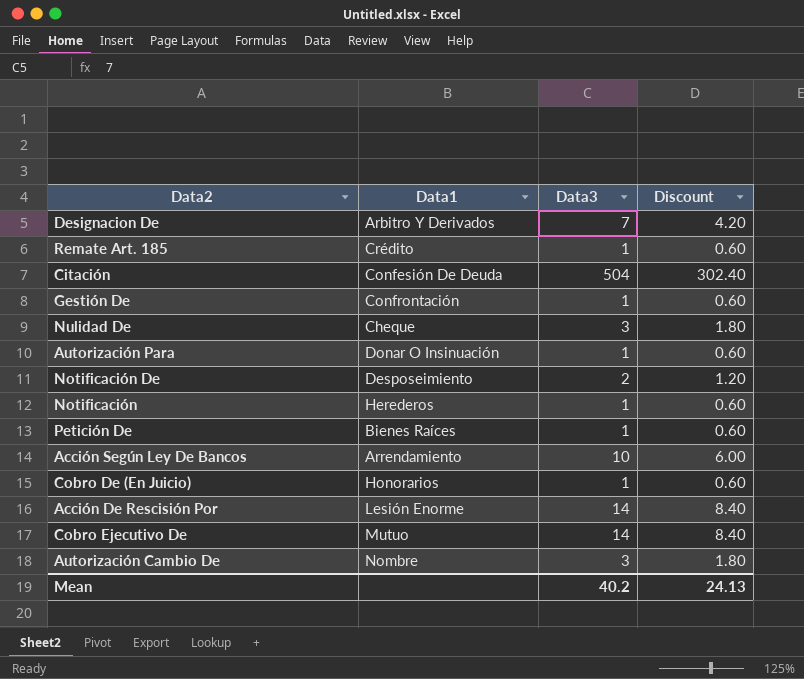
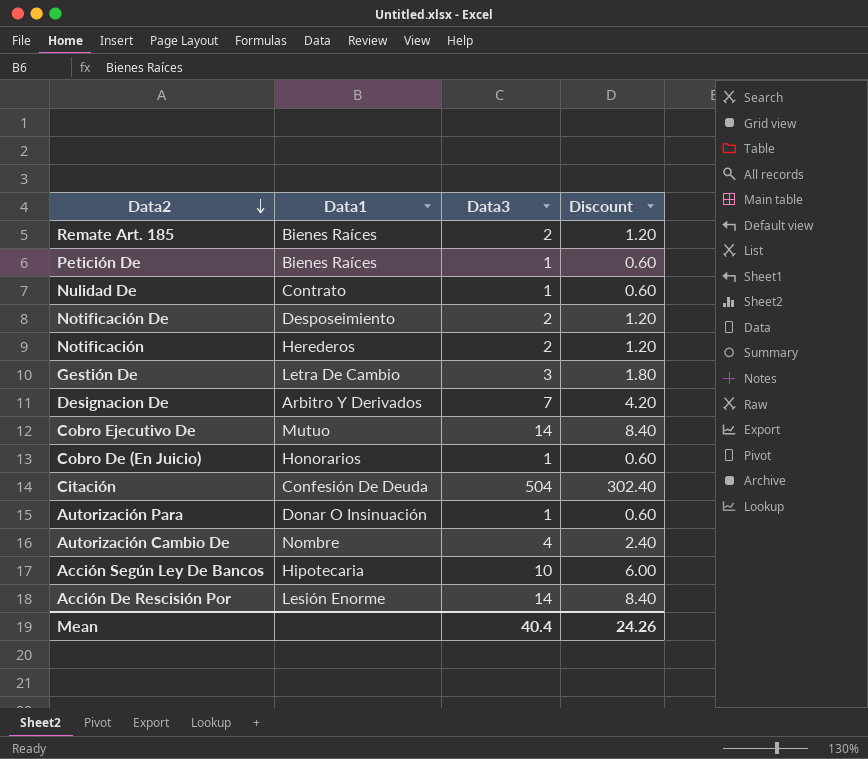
row order: none -> Data2 descending
Remate Art. 185 | Data1: Crédito -> Bienes Raíces
Remate Art. 185 | Data3: 1 -> 2
Remate Art. 185 | Discount: 0.60 -> 1.20
Nulidad De | Data1: Cheque -> Contrato
Nulidad De | Data3: 3 -> 1
Nulidad De | Discount: 1.80 -> 0.60
Notificación | Data3: 1 -> 2
Notificación | Discount: 0.60 -> 1.20
Gestión De | Data1: Confrontación -> Letra De Cambio
Gestión De | Data3: 1 -> 3
Gestión De | Discount: 0.60 -> 1.80
Autorización Cambio De | Data3: 3 -> 4
Autorización Cambio De | Discount: 1.80 -> 2.40
Acción Según Ley De Bancos | Data1: Arrendamiento -> Hipotecaria
Mean | Data3: 40.2 -> 40.4
Mean | Discount: 24.13 -> 24.26

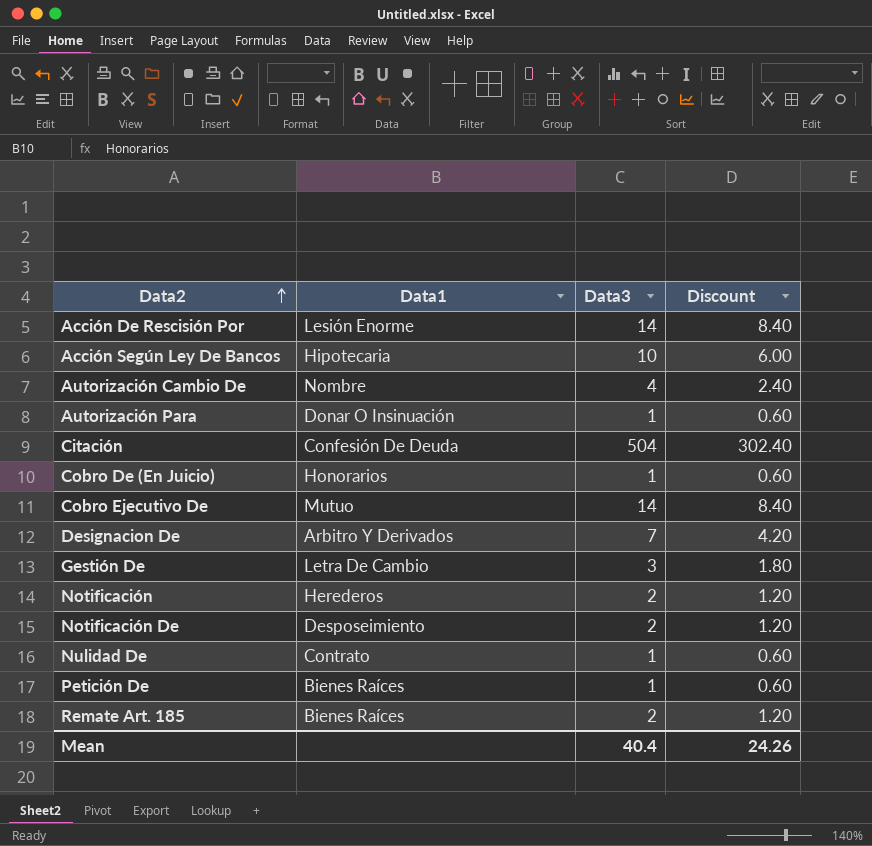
row order: Data2 descending -> Data2 ascending

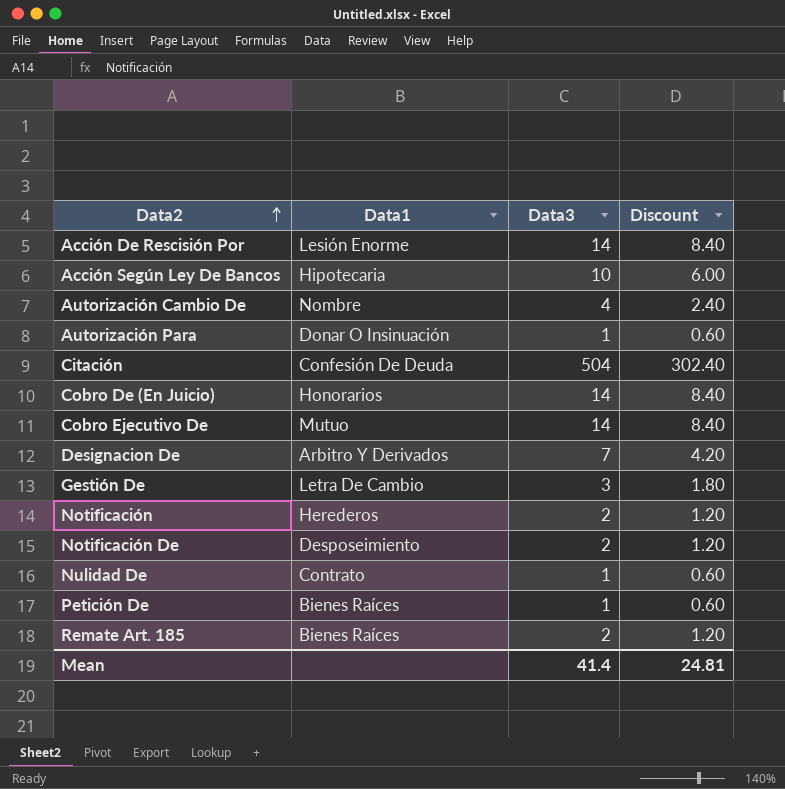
Cobro De (En Juicio) | Data3: 1 -> 14
Cobro De (En Juicio) | Discount: 0.60 -> 8.40
Mean | Data3: 40.4 -> 41.4
Mean | Discount: 24.26 -> 24.81

